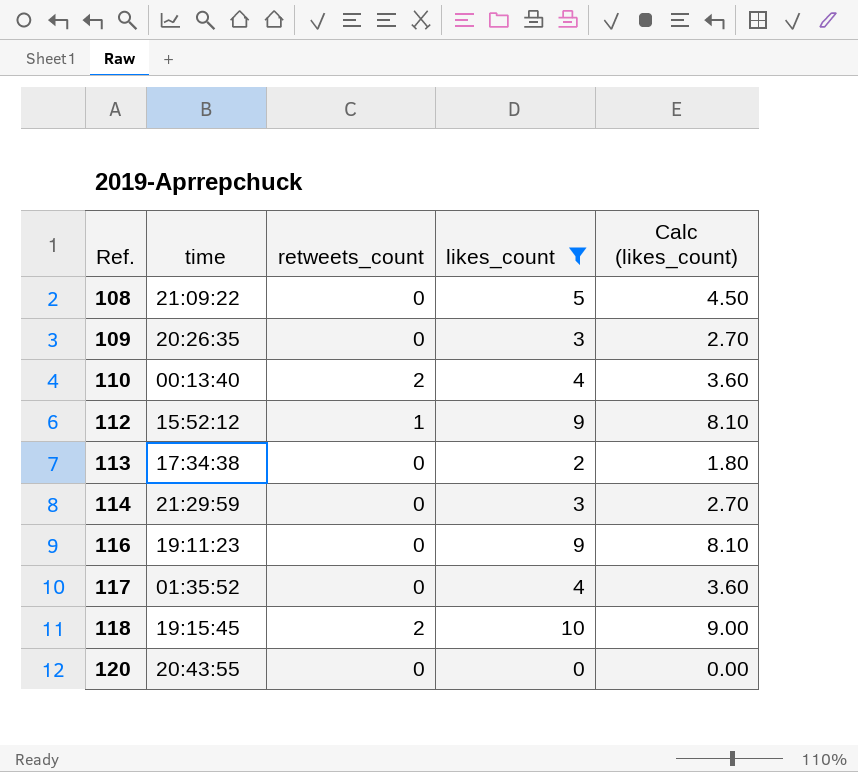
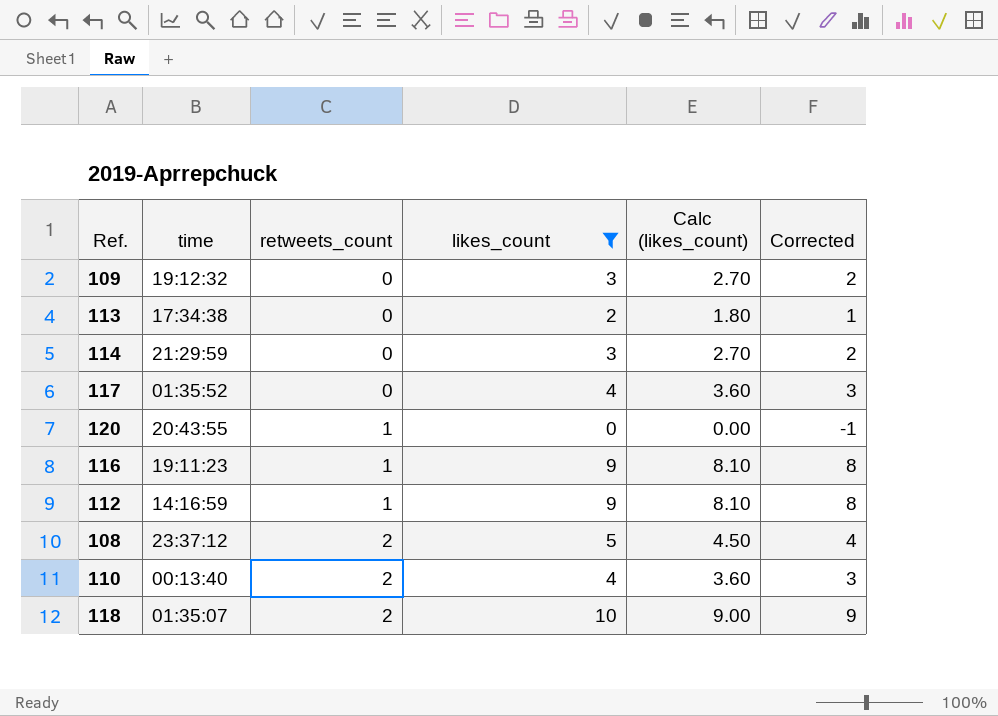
row order: Ref. ascending -> retweets_count ascending
column Corrected | formula: none -> [likes_count] - 1
109 | time: 20:26:35 -> 19:12:32
120 | retweets_count: 0 -> 1
116 | retweets_count: 0 -> 1
112 | time: 15:52:12 -> 14:16:59
108 | time: 21:09:22 -> 23:37:12
108 | retweets_count: 0 -> 2
118 | time: 19:15:45 -> 01:35:07

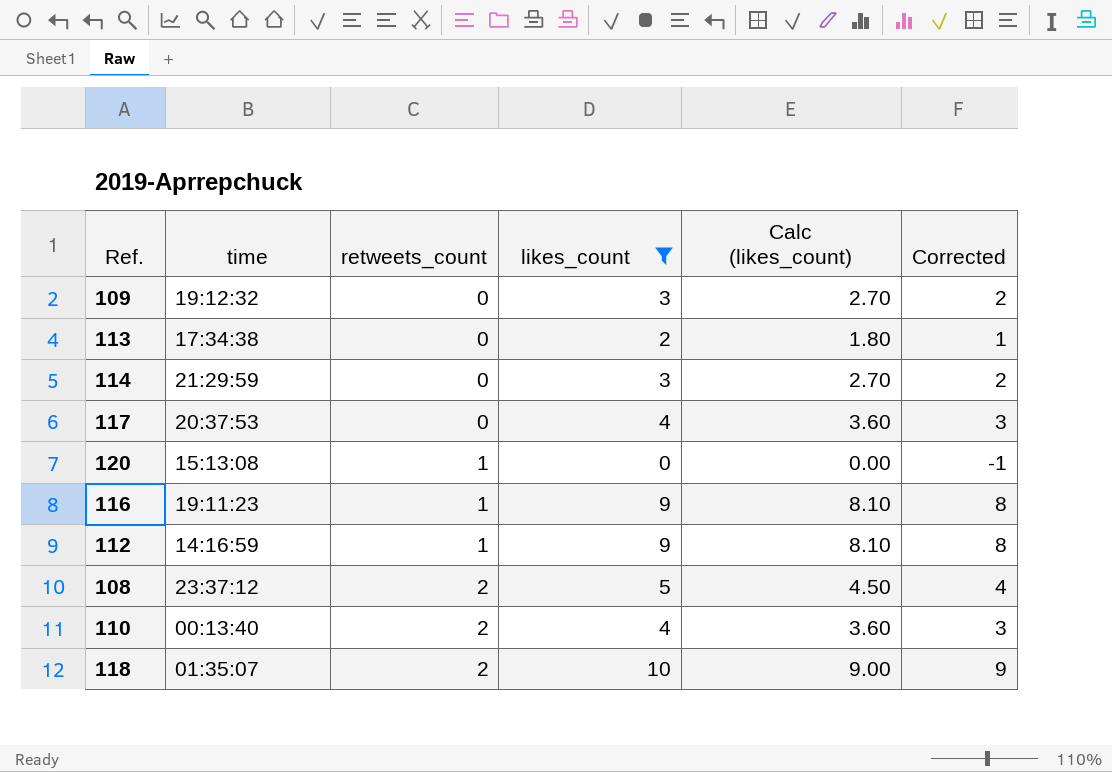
117 | time: 01:35:52 -> 20:37:53
120 | time: 20:43:55 -> 15:13:08

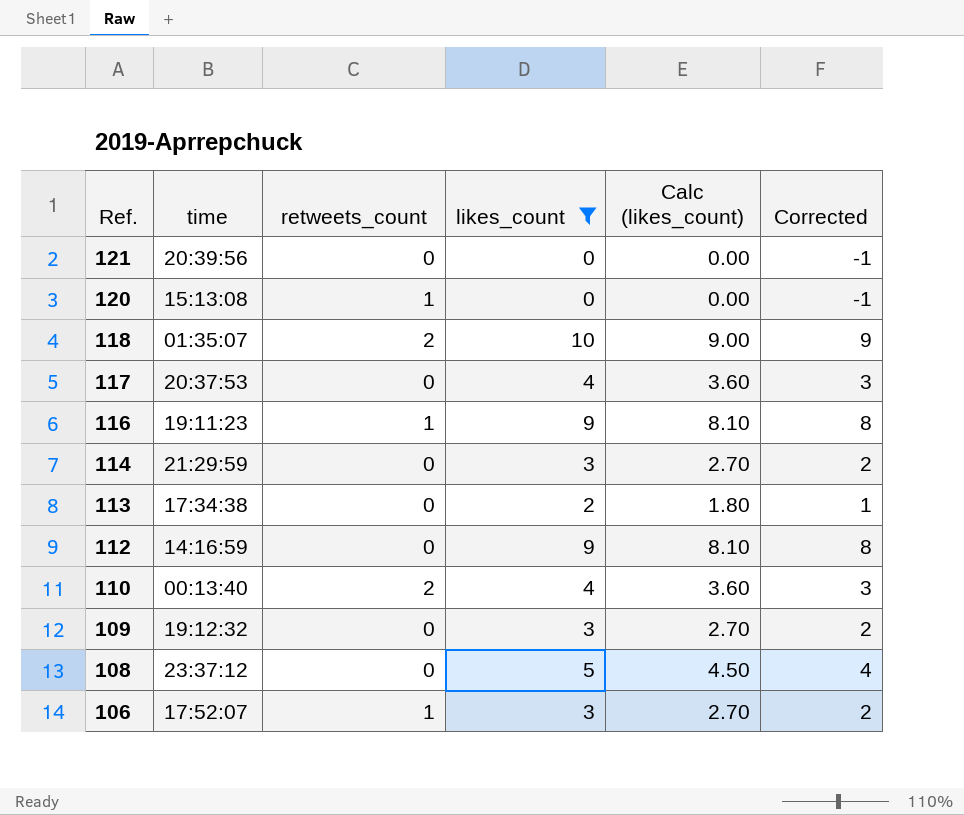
row order: retweets_count ascending -> Ref. descending
row 121: none -> 20:39:56 | 0 | 0 | 0.00 | -1
112 | retweets_count: 1 -> 0
108 | retweets_count: 2 -> 0
row 106: none -> 17:52:07 | 1 | 3 | 2.70 | 2

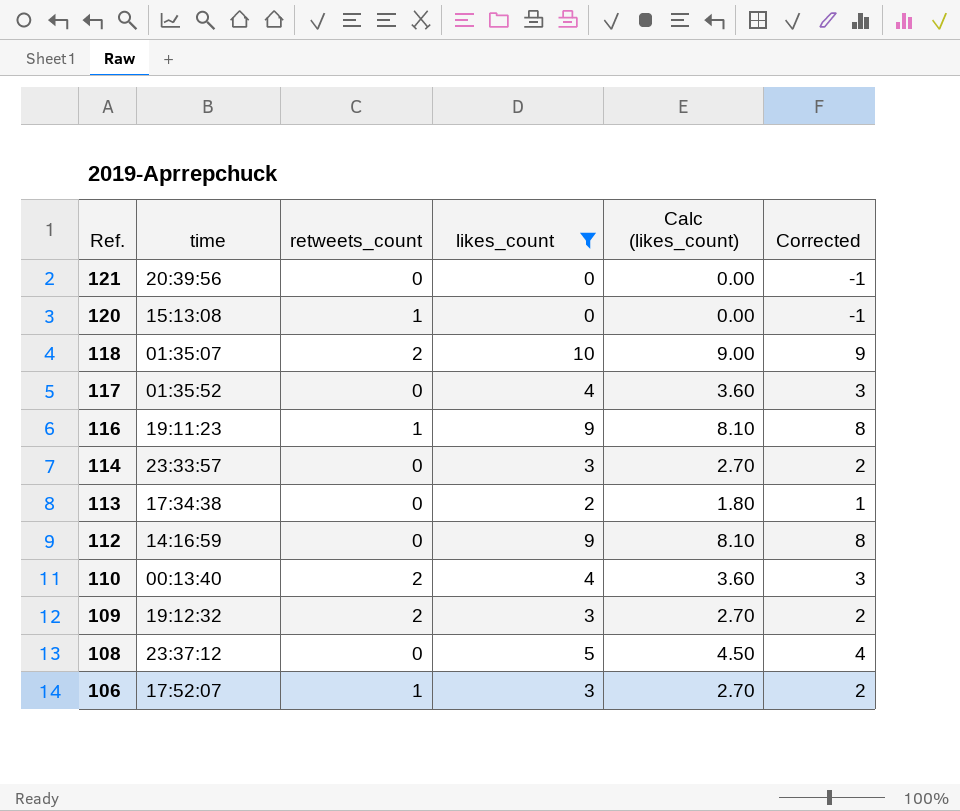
117 | time: 20:37:53 -> 01:35:52
114 | time: 21:29:59 -> 23:33:57
109 | retweets_count: 0 -> 2

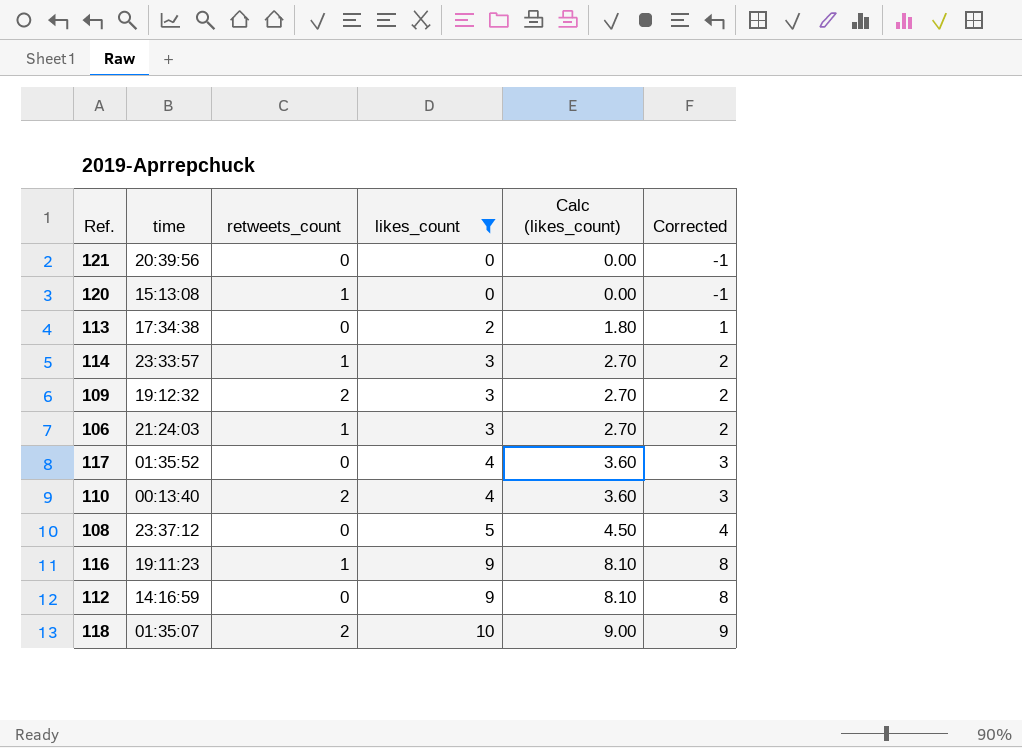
row order: Ref. descending -> likes_count ascending
114 | retweets_count: 0 -> 1
106 | time: 17:52:07 -> 21:24:03

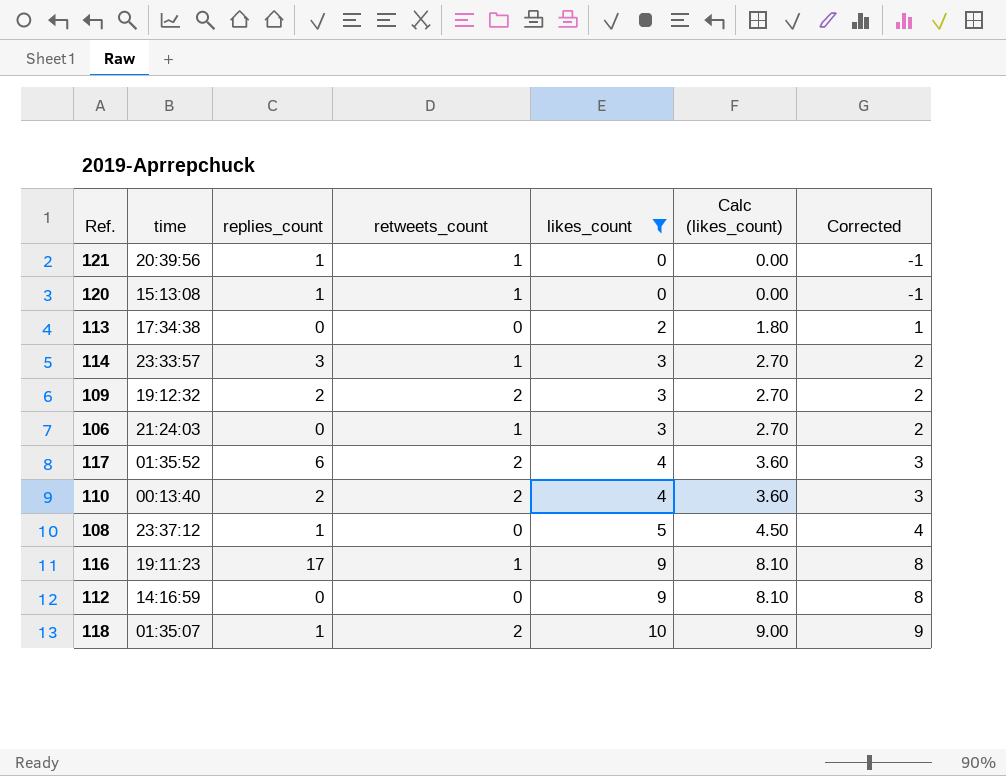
column replies_count | position: none -> 3
121 | retweets_count: 0 -> 1
117 | retweets_count: 0 -> 2

